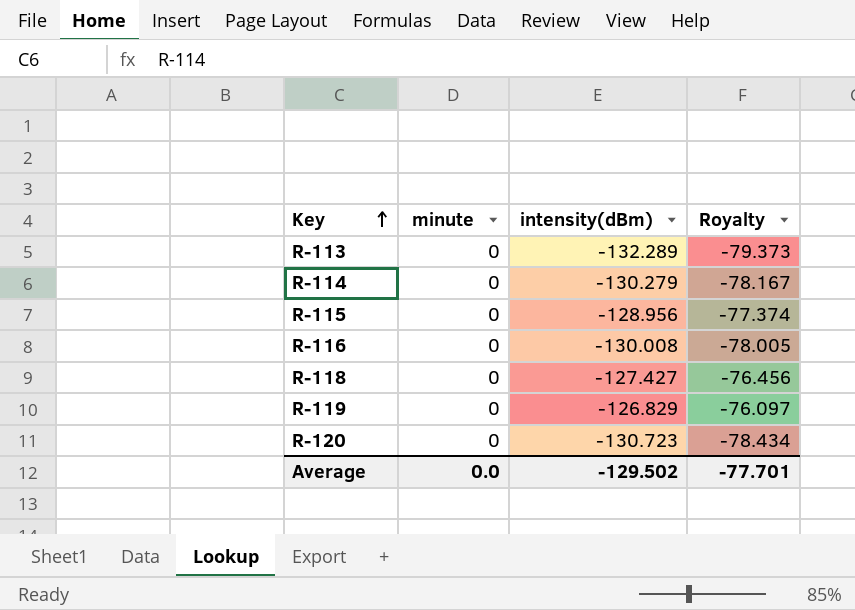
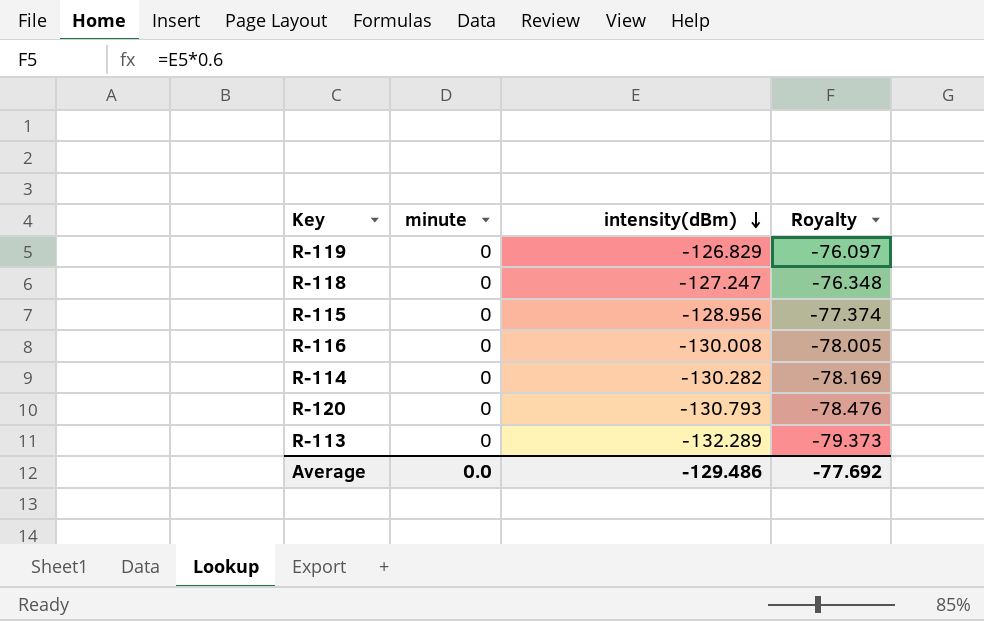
row order: Key ascending -> intensity(dBm) descending
R-118 | intensity(dBm): -127.427 -> -127.247
R-118 | Royalty: -76.456 -> -76.348
R-114 | intensity(dBm): -130.279 -> -130.282
R-114 | Royalty: -78.167 -> -78.169
R-120 | intensity(dBm): -130.723 -> -130.793
R-120 | Royalty: -78.434 -> -78.476
Average | intensity(dBm): -129.502 -> -129.486
Average | Royalty: -77.701 -> -77.692

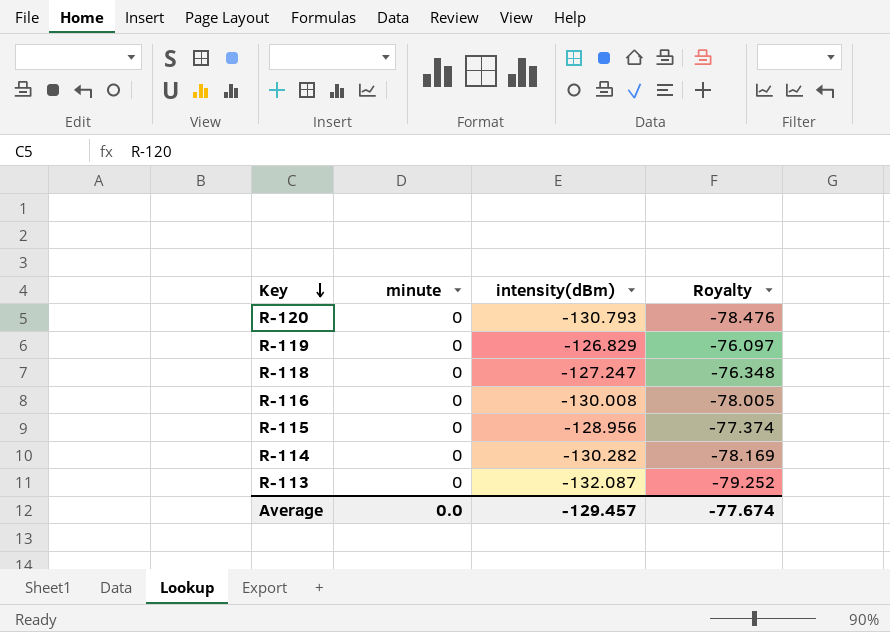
row order: intensity(dBm) descending -> Key descending
R-113 | intensity(dBm): -132.289 -> -132.087
R-113 | Royalty: -79.373 -> -79.252
Average | intensity(dBm): -129.486 -> -129.457
Average | Royalty: -77.692 -> -77.674

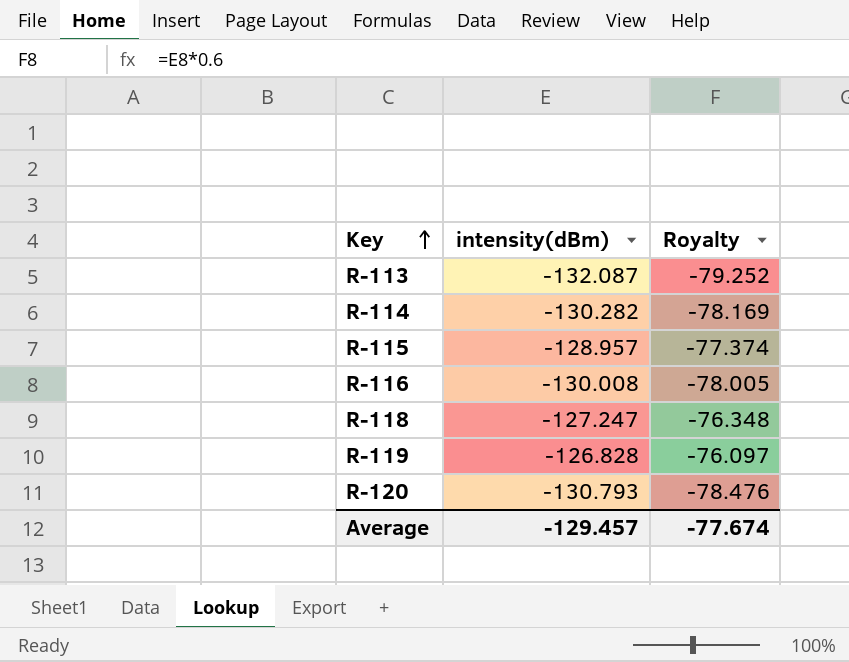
row order: Key descending -> Key ascending
column minute | position: 2 -> none
R-115 | intensity(dBm): -128.956 -> -128.957
R-119 | intensity(dBm): -126.829 -> -126.828

